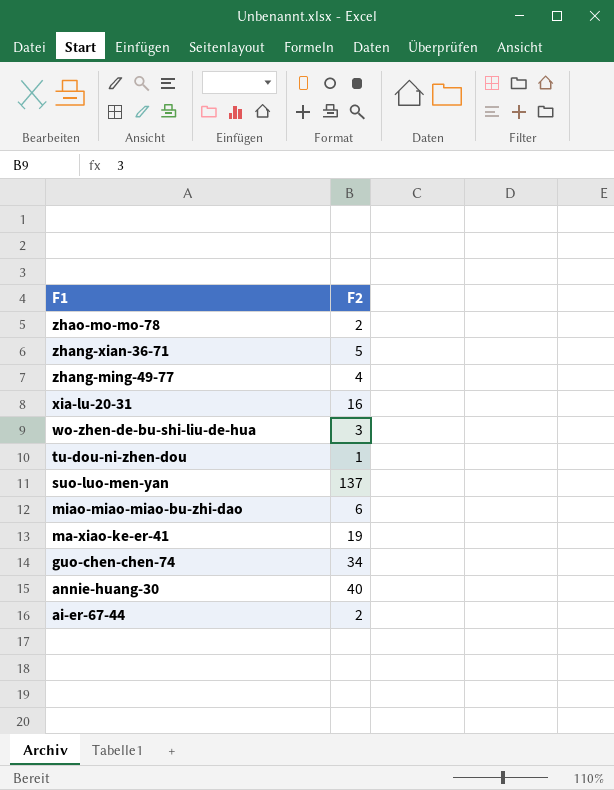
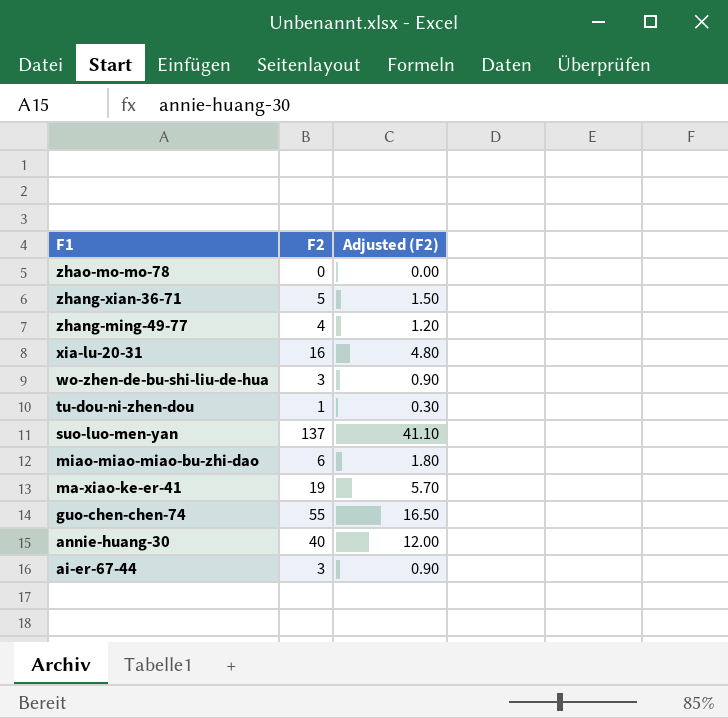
column Adjusted (F2) | formula: none -> [F2] * 0.3
zhao-mo-mo-78 | F2: 2 -> 0
guo-chen-chen-74 | F2: 34 -> 55
ai-er-67-44 | F2: 2 -> 3

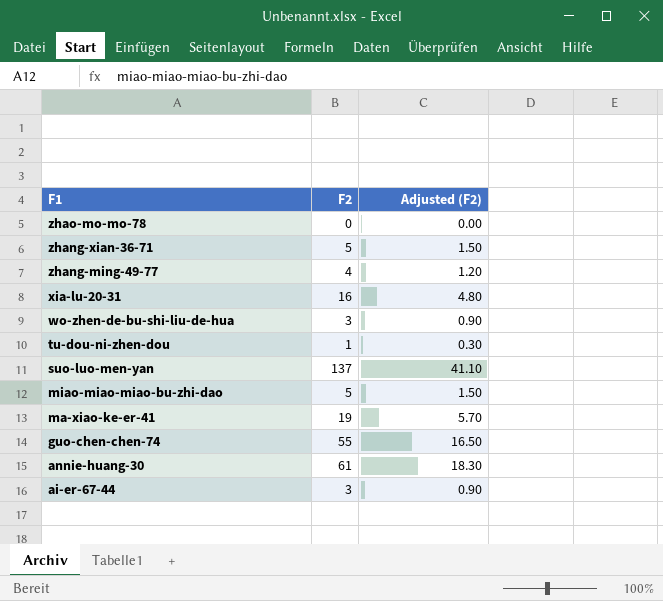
miao-miao-miao-bu-zhi-dao | F2: 6 -> 5
miao-miao-miao-bu-zhi-dao | Adjusted (F2): 1.80 -> 1.50
annie-huang-30 | F2: 40 -> 61
annie-huang-30 | Adjusted (F2): 12.00 -> 18.30

